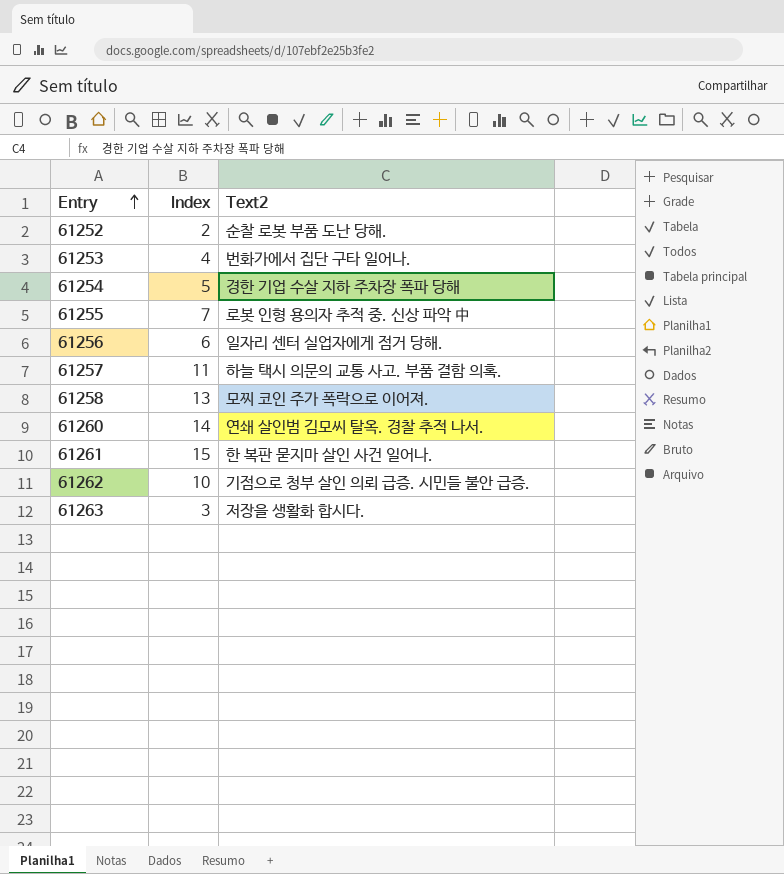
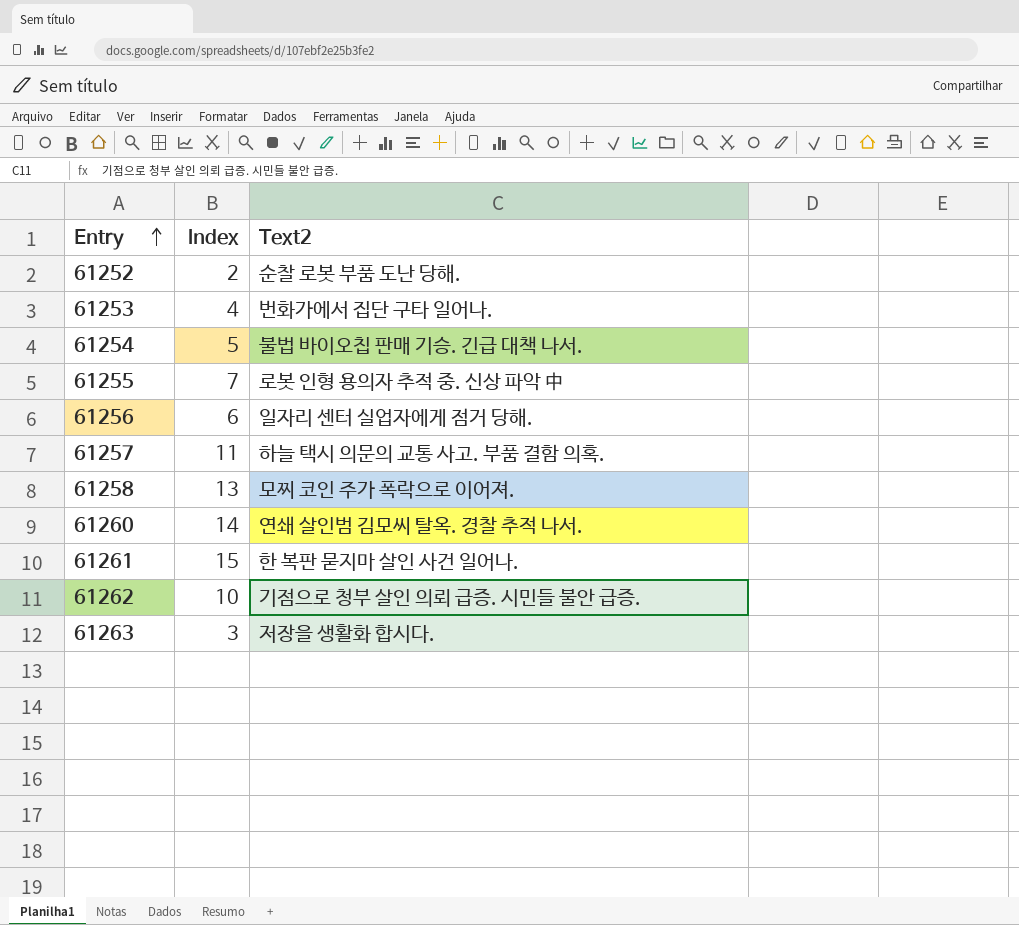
61254 | Text2: 경한 기업 수살 지하 주차장 폭파 당해 -> 불법 바이오칩 판매 기승. 긴급 대책 나서.

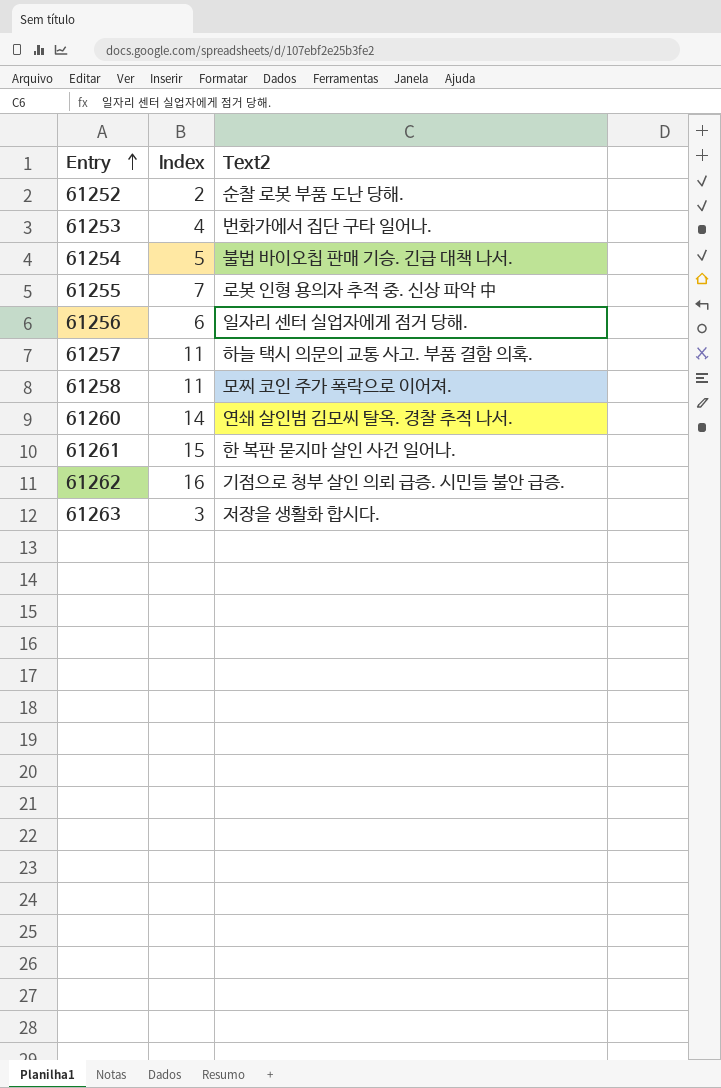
61258 | Index: 13 -> 11
61262 | Index: 10 -> 16

